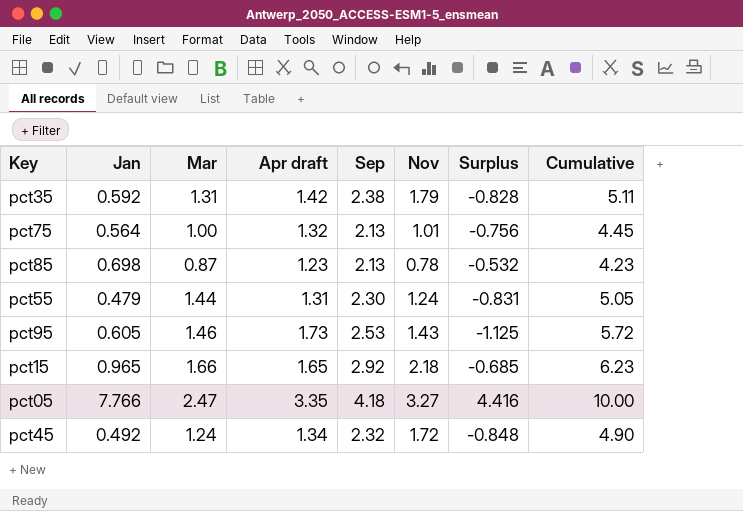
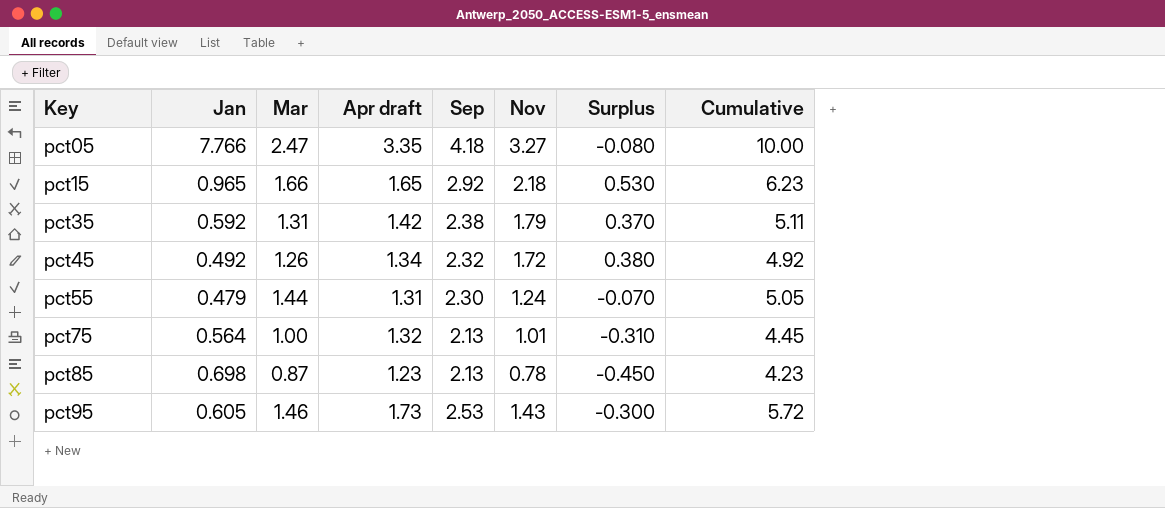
row order: none -> Key ascending
column Surplus | formula: [Jan] - [Apr draft] -> [Nov] - [Apr draft]
pct45 | Mar: 1.24 -> 1.26
pct45 | Cumulative: 4.90 -> 4.92

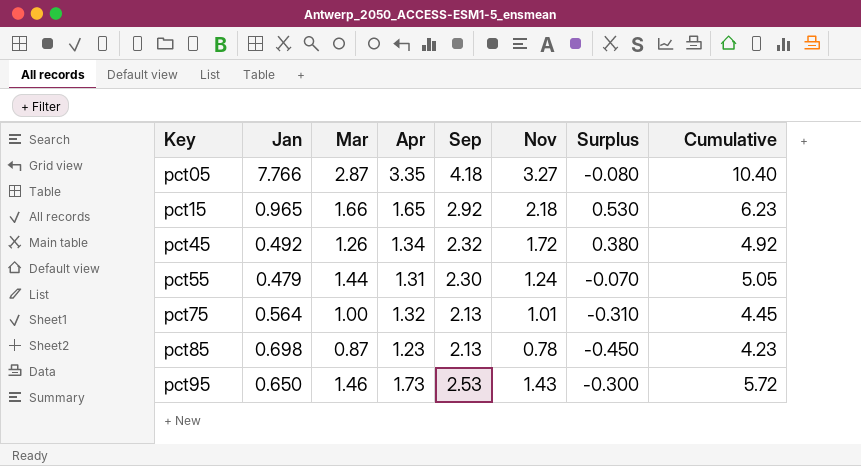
column name: Apr draft -> Apr
row pct35: 0.592 | 1.31 | 1.42 | 2.38 | 1.79 | 0.370 | 5.11 -> none
pct05 | Mar: 2.47 -> 2.87
pct05 | Cumulative: 10.00 -> 10.40
pct95 | Jan: 0.605 -> 0.650

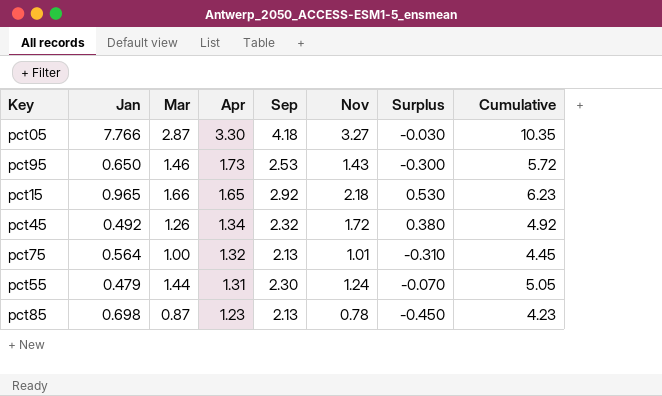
row order: Key ascending -> Apr descending
pct05 | Apr: 3.35 -> 3.30
pct05 | Surplus: -0.080 -> -0.030
pct05 | Cumulative: 10.40 -> 10.35

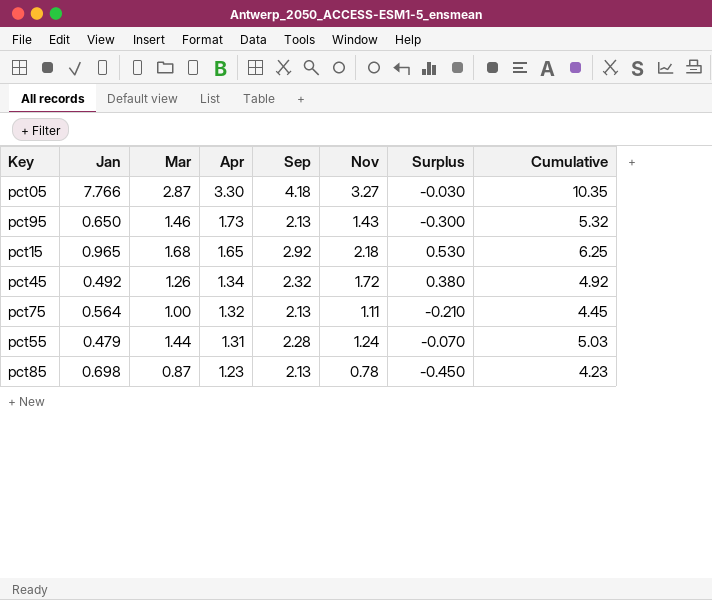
pct95 | Sep: 2.53 -> 2.13
pct95 | Cumulative: 5.72 -> 5.32
pct15 | Mar: 1.66 -> 1.68
pct15 | Cumulative: 6.23 -> 6.25
pct75 | Nov: 1.01 -> 1.11
pct75 | Surplus: -0.310 -> -0.210
pct55 | Sep: 2.30 -> 2.28
pct55 | Cumulative: 5.05 -> 5.03

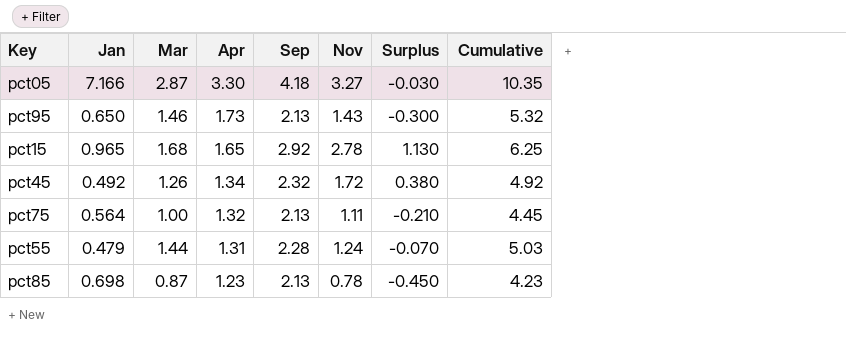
pct05 | Jan: 7.766 -> 7.166
pct15 | Nov: 2.18 -> 2.78
pct15 | Surplus: 0.530 -> 1.130

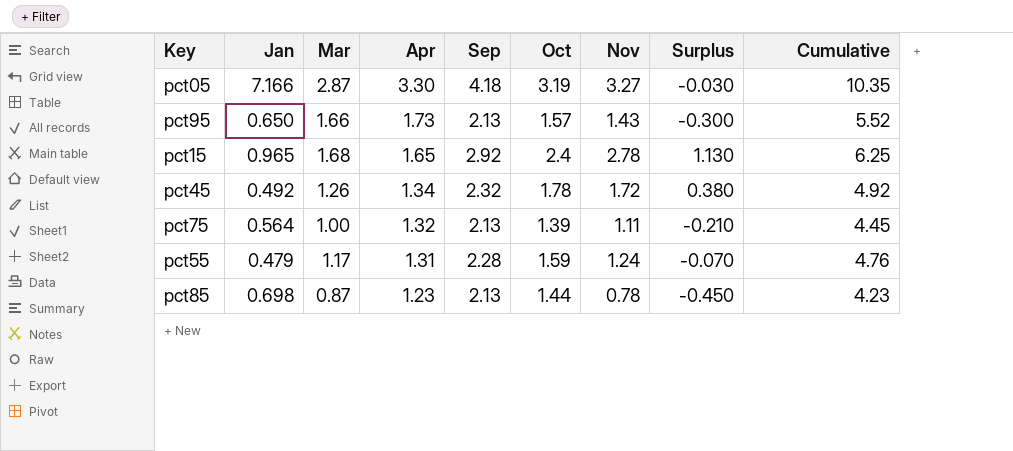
column Oct | position: none -> 6
pct95 | Mar: 1.46 -> 1.66
pct95 | Cumulative: 5.32 -> 5.52
pct55 | Mar: 1.44 -> 1.17
pct55 | Cumulative: 5.03 -> 4.76

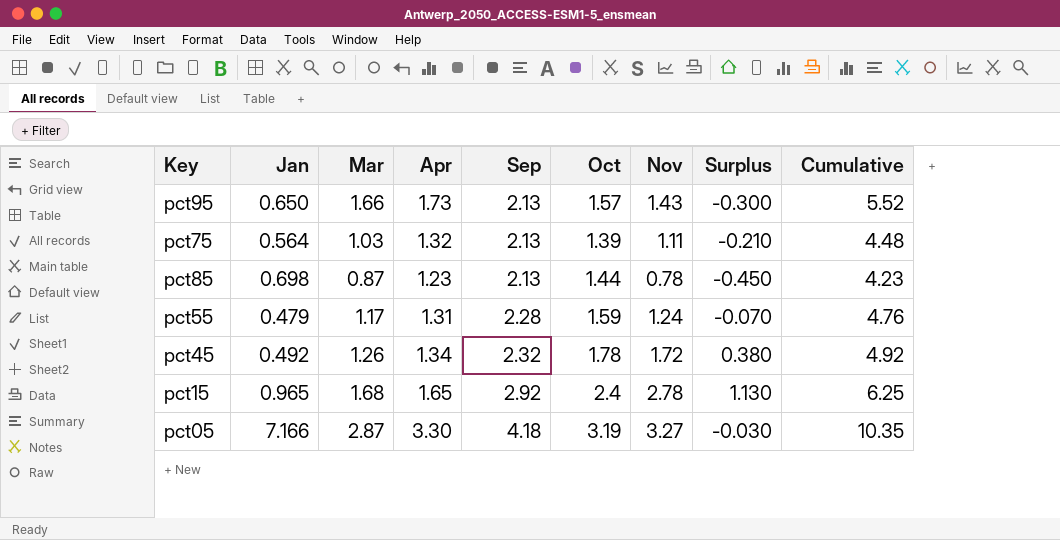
row order: Apr descending -> Sep ascending
pct75 | Mar: 1.00 -> 1.03
pct75 | Cumulative: 4.45 -> 4.48

